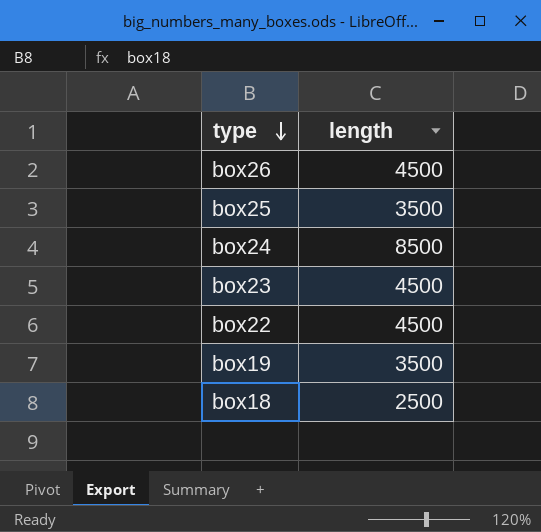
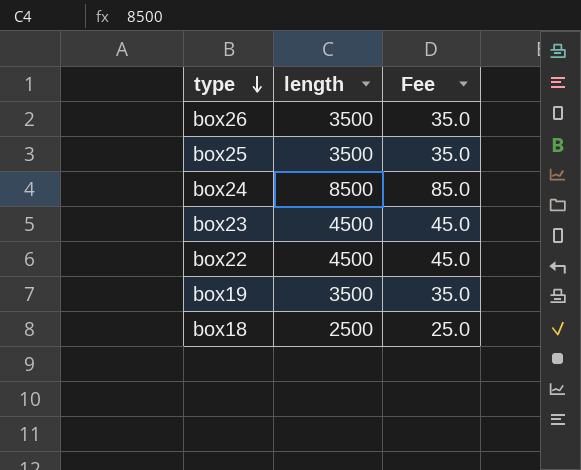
column Fee | formula: none -> [length] * 0.01
box26 | length: 4500 -> 3500

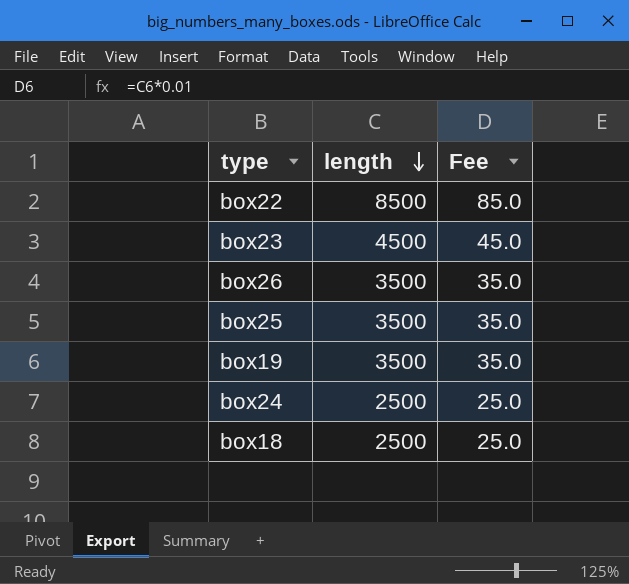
row order: type descending -> length descending
box22 | length: 4500 -> 8500
box22 | Fee: 45.0 -> 85.0
box24 | length: 8500 -> 2500
box24 | Fee: 85.0 -> 25.0

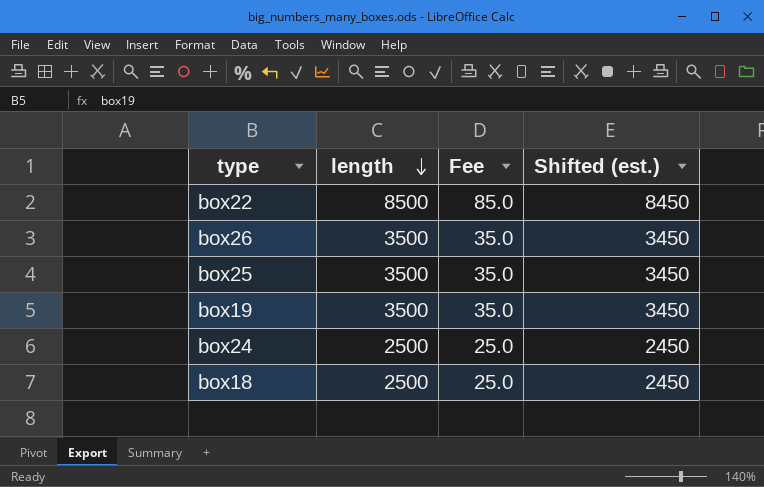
column Shifted (est.) | formula: none -> [length] - 50
row box23: 4500 | 45.0 -> none

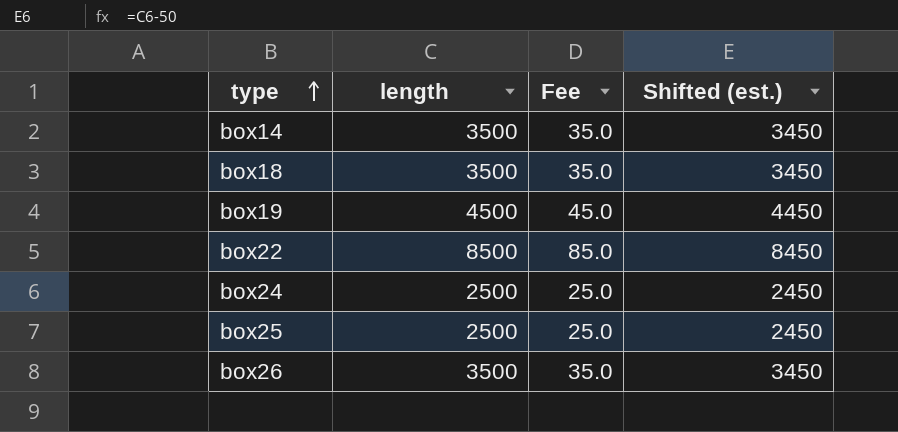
row order: length descending -> type ascending
row box14: none -> 3500 | 35.0 | 3450
box18 | length: 2500 -> 3500
box18 | Fee: 25.0 -> 35.0
box18 | Shifted (est.): 2450 -> 3450
box19 | length: 3500 -> 4500
box19 | Fee: 35.0 -> 45.0
box19 | Shifted (est.): 3450 -> 4450
box25 | length: 3500 -> 2500
box25 | Fee: 35.0 -> 25.0
box25 | Shifted (est.): 3450 -> 2450

